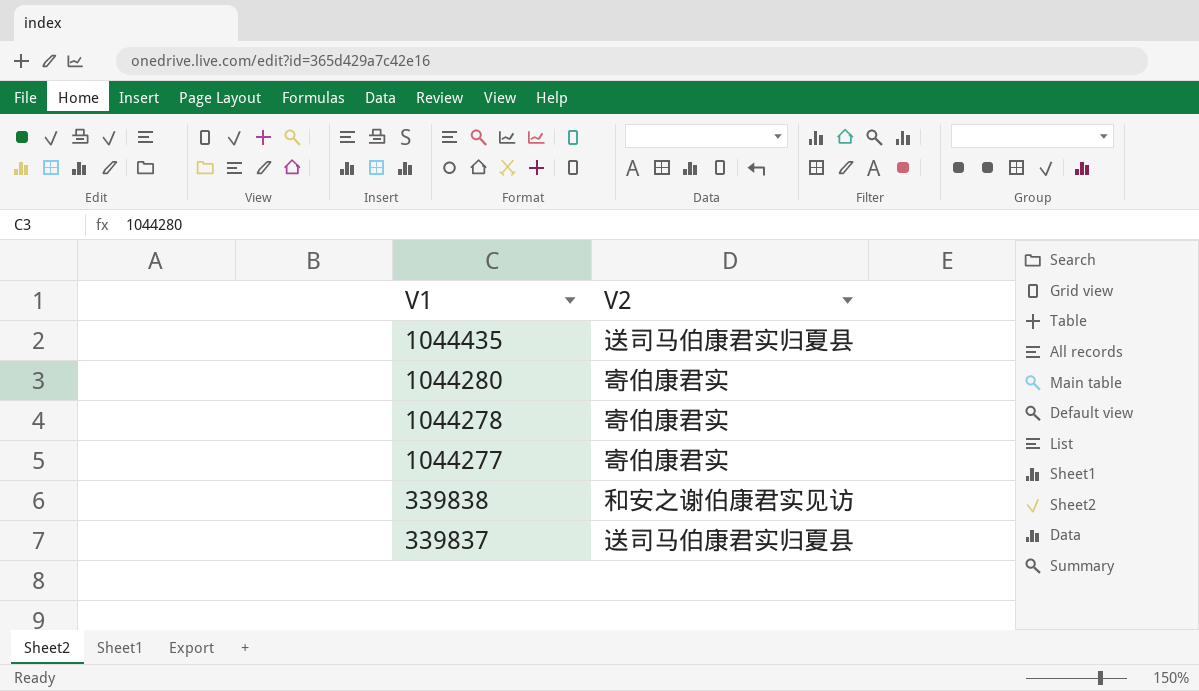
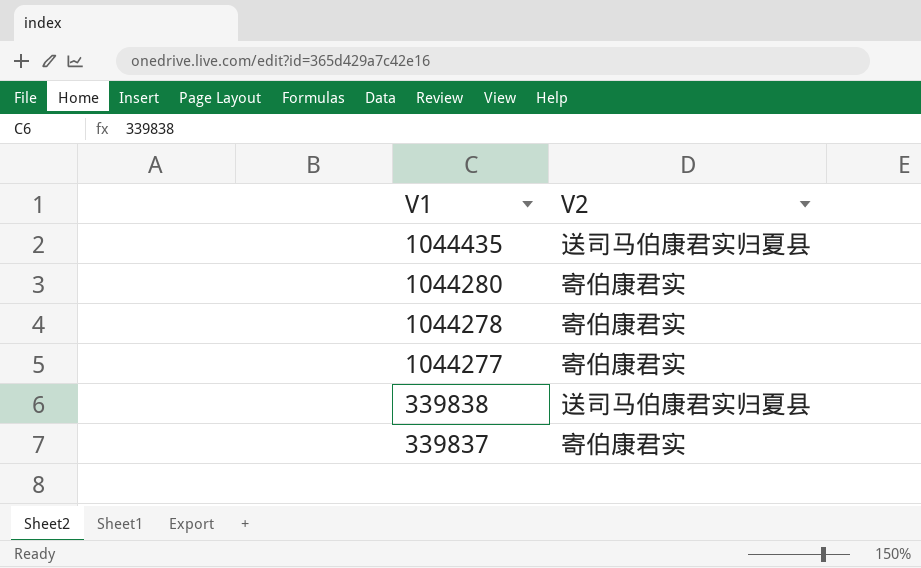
339838 | V2: 和安之谢伯康君实见访 -> 送司马伯康君实归夏县
339837 | V2: 送司马伯康君实归夏县 -> 寄伯康君实

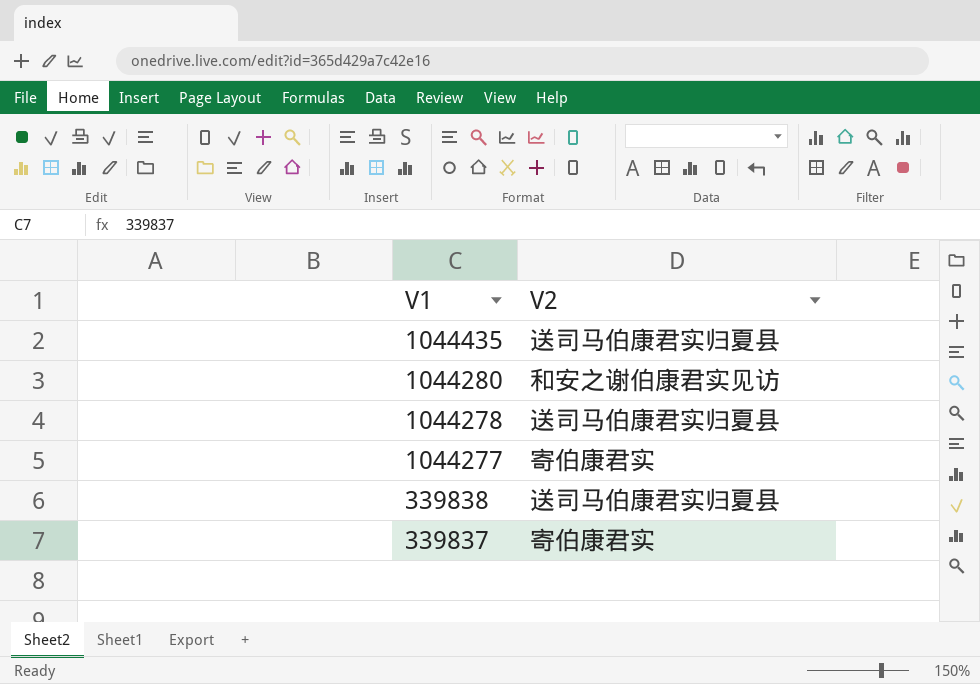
1044280 | V2: 寄伯康君实 -> 和安之谢伯康君实见访
1044278 | V2: 寄伯康君实 -> 送司马伯康君实归夏县

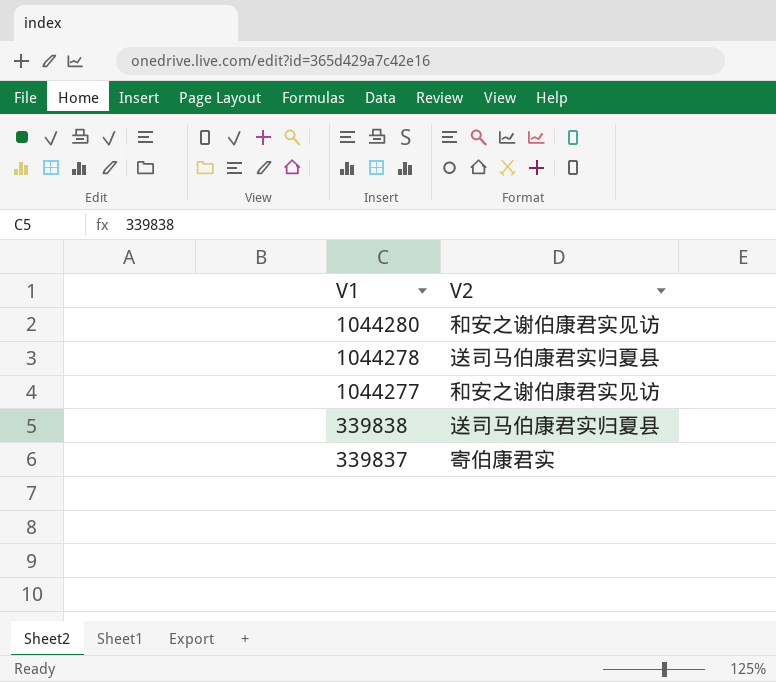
row 1044435: 送司马伯康君实归夏县 -> none
1044277 | V2: 寄伯康君实 -> 和安之谢伯康君实见访

